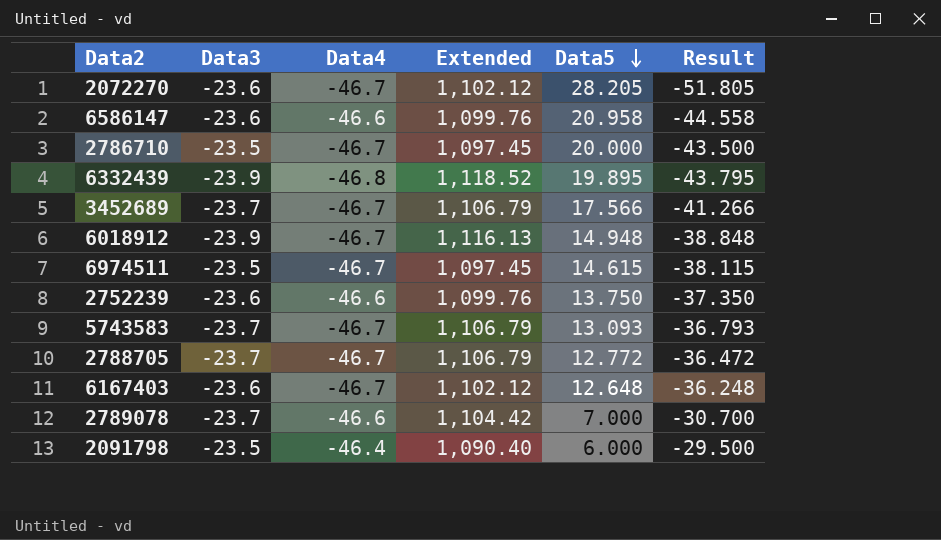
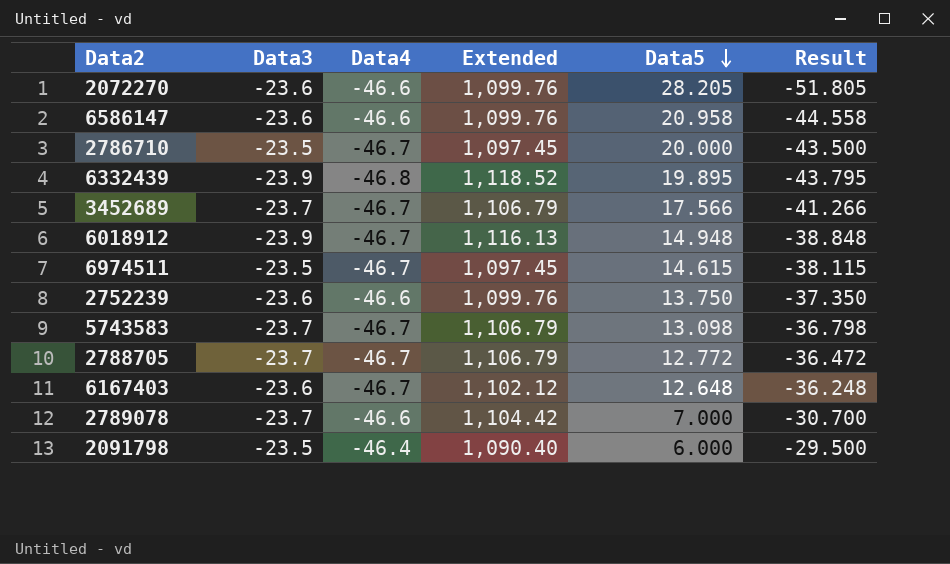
2072270 | Data4: -46.7 -> -46.6
2072270 | Extended: 1,102.12 -> 1,099.76
5743583 | Data5: 13.093 -> 13.098
5743583 | Result: -36.793 -> -36.798

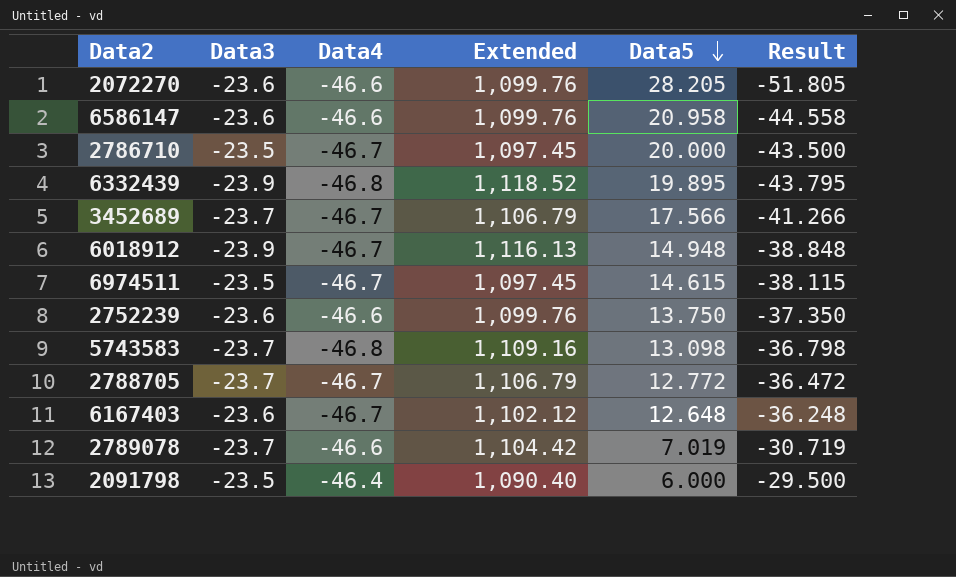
5743583 | Data4: -46.7 -> -46.8
5743583 | Extended: 1,106.79 -> 1,109.16
2789078 | Data5: 7.000 -> 7.019
2789078 | Result: -30.700 -> -30.719

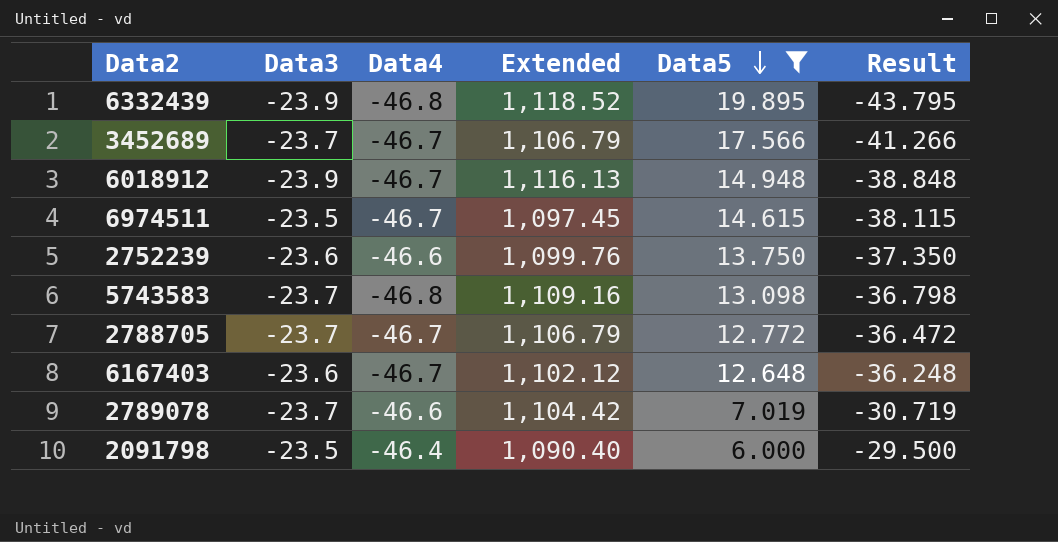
filter: none -> Data5 <= 19.895

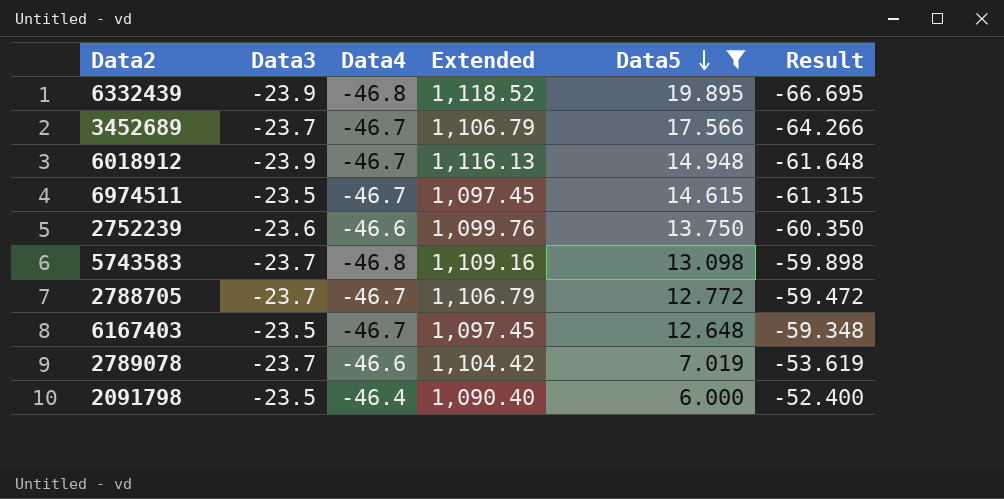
column Result | formula: [Data3] - [Data5] -> [Data4] - [Data5]
6167403 | Data3: -23.6 -> -23.5
6167403 | Extended: 1,102.12 -> 1,097.45

